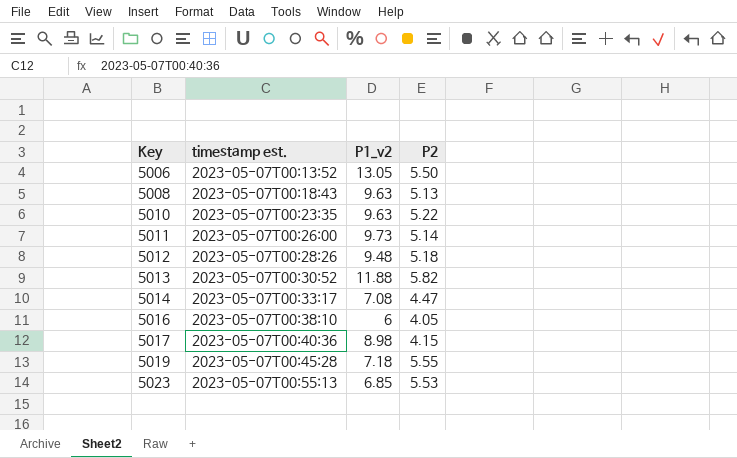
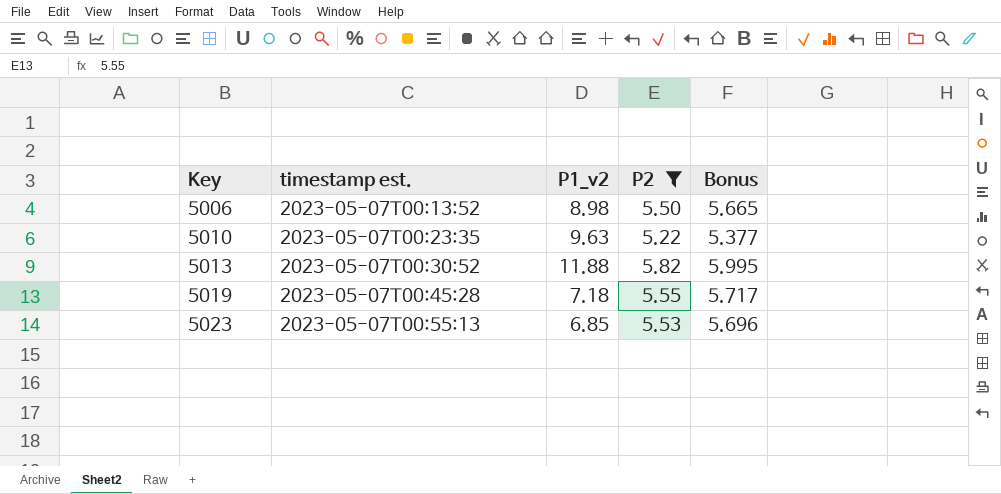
filter: none -> P2 >= 5.22
column Bonus | formula: none -> [P2] * 1.03
5006 | P1_v2: 13.05 -> 8.98

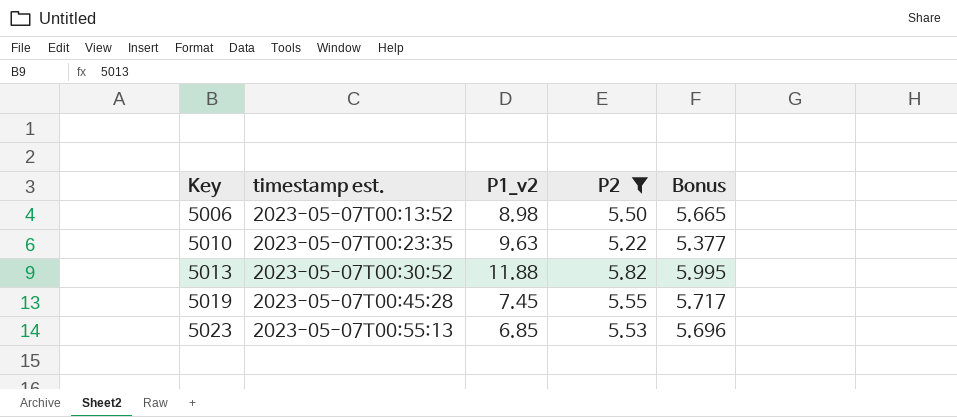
5019 | P1_v2: 7.18 -> 7.45

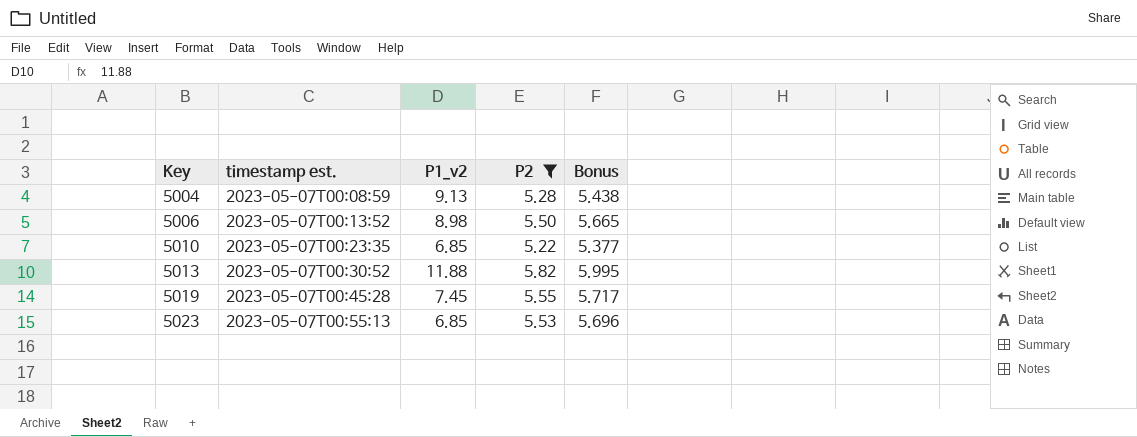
row 5004: none -> 2023-05-07T00:08:59 | 9.13 | 5.28 | 5.438
5010 | P1_v2: 9.63 -> 6.85

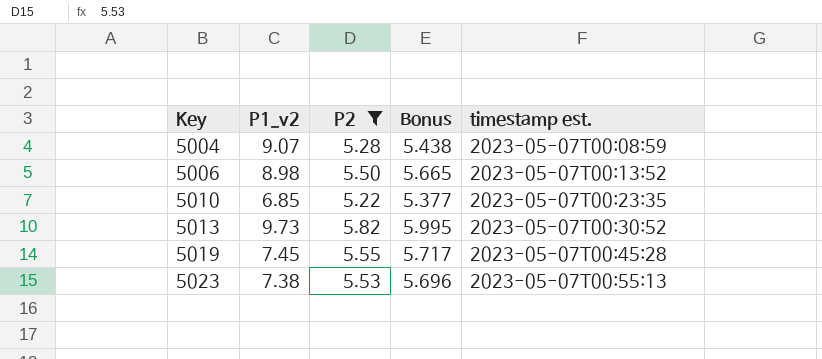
column timestamp est. | position: 2 -> 5
5004 | P1_v2: 9.13 -> 9.07
5013 | P1_v2: 11.88 -> 9.73
5023 | P1_v2: 6.85 -> 7.38

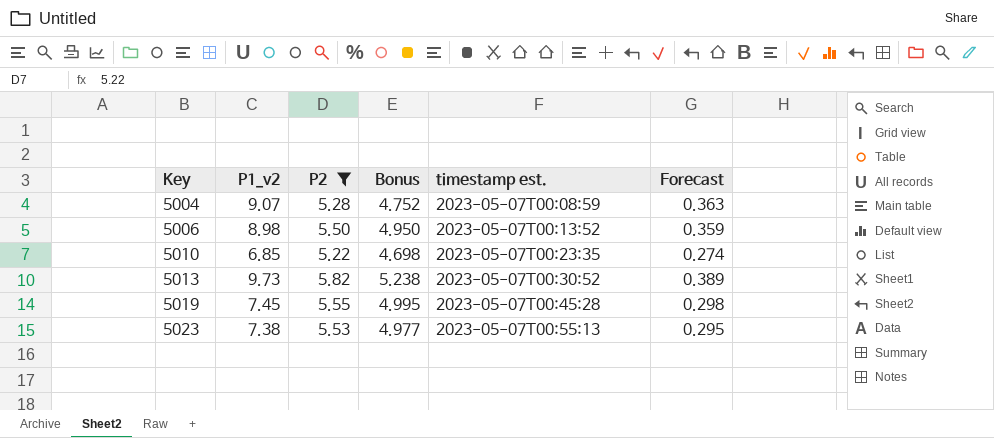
column Bonus | formula: [P2] * 1.03 -> [P2] * 0.9
column Forecast | formula: none -> [P1_v2] * 0.04

